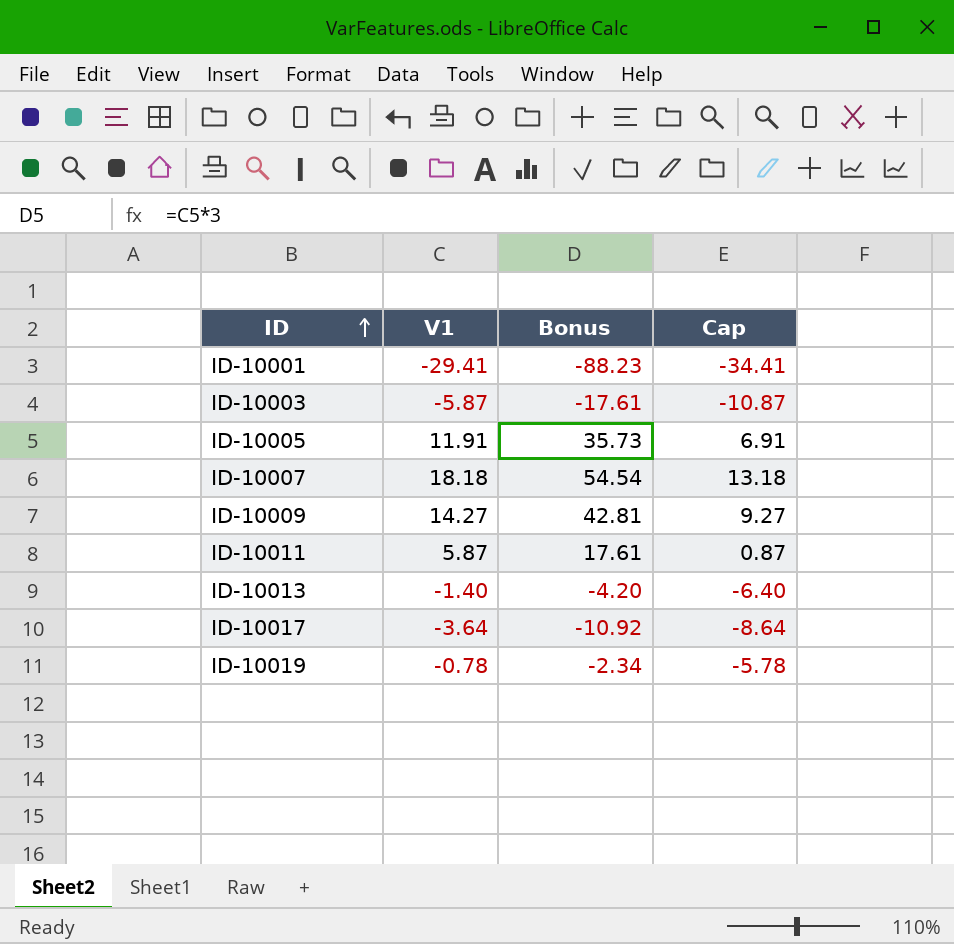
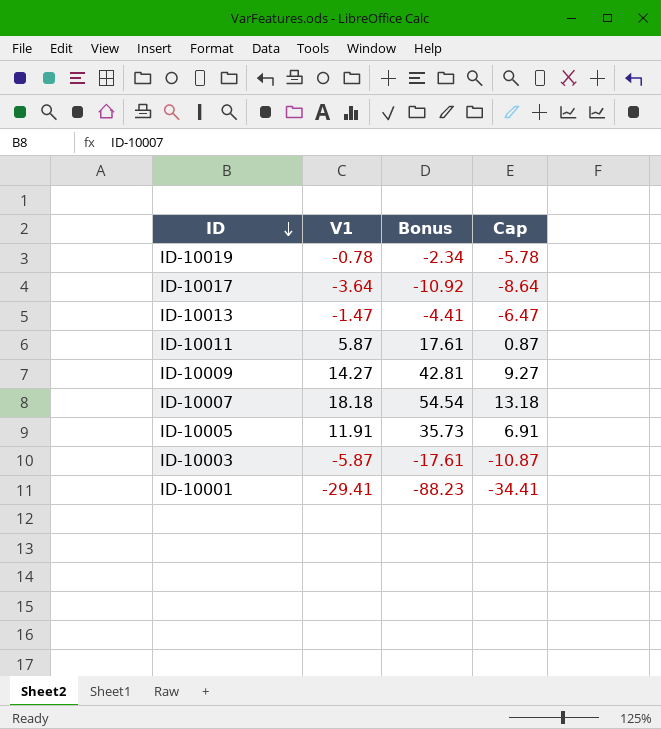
row order: ID ascending -> ID descending
ID-10013 | V1: -1.40 -> -1.47
ID-10013 | Bonus: -4.20 -> -4.41
ID-10013 | Cap: -6.40 -> -6.47

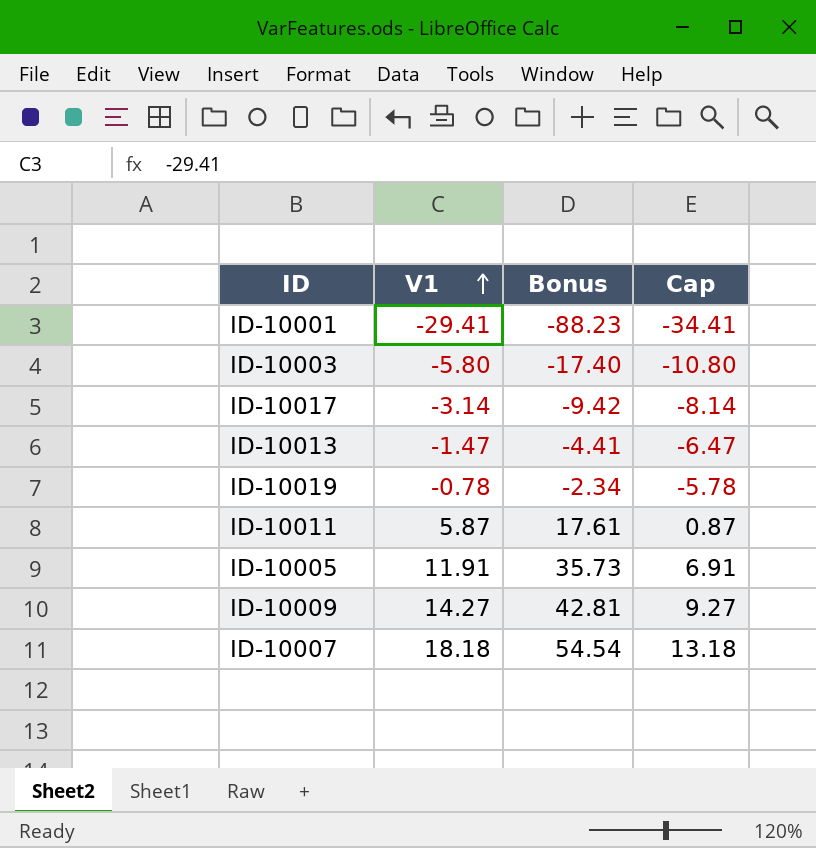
row order: ID descending -> V1 ascending
ID-10003 | V1: -5.87 -> -5.80
ID-10003 | Bonus: -17.61 -> -17.40
ID-10003 | Cap: -10.87 -> -10.80
ID-10017 | V1: -3.64 -> -3.14
ID-10017 | Bonus: -10.92 -> -9.42
ID-10017 | Cap: -8.64 -> -8.14

